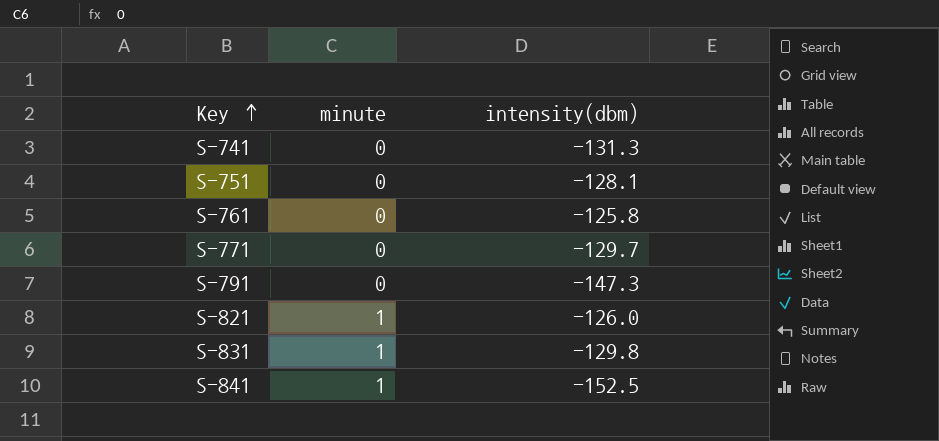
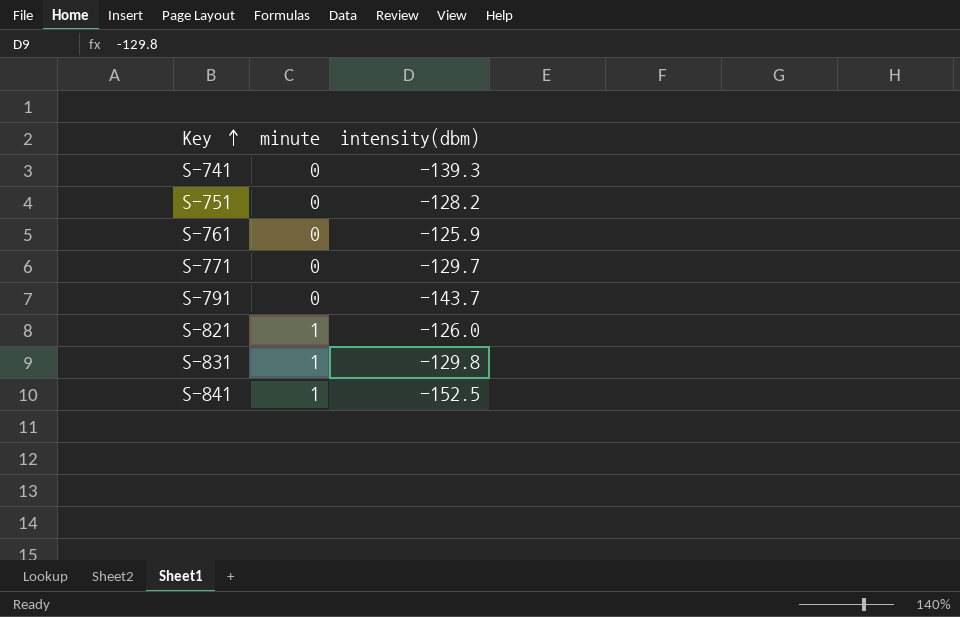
S-741 | intensity(dbm): -131.3 -> -139.3
S-751 | intensity(dbm): -128.1 -> -128.2
S-761 | intensity(dbm): -125.8 -> -125.9
S-791 | intensity(dbm): -147.3 -> -143.7

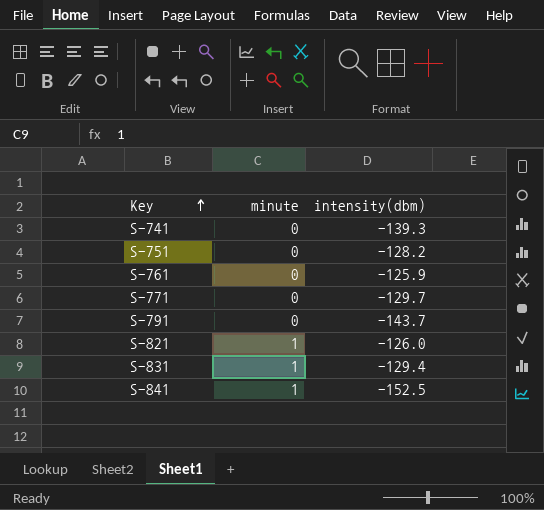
S-831 | intensity(dbm): -129.8 -> -129.4

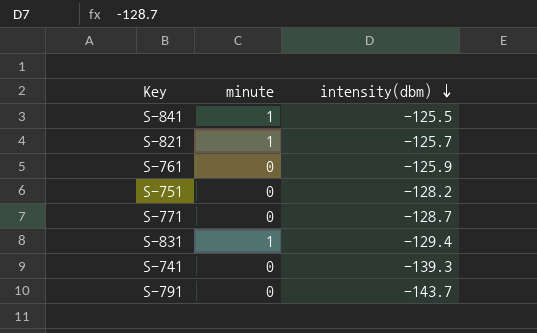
row order: Key ascending -> intensity(dbm) descending
S-841 | intensity(dbm): -152.5 -> -125.5
S-821 | intensity(dbm): -126.0 -> -125.7
S-771 | intensity(dbm): -129.7 -> -128.7

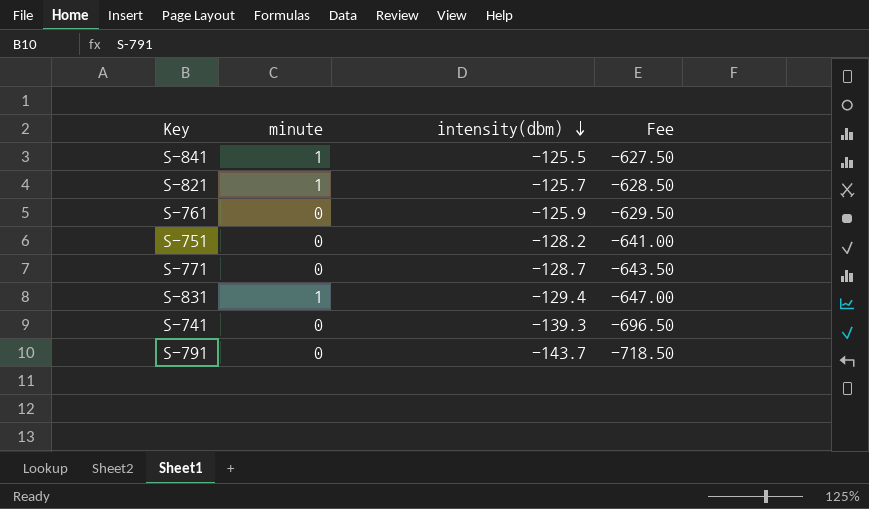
column Fee | formula: none -> [intensity(dbm)] * 5

